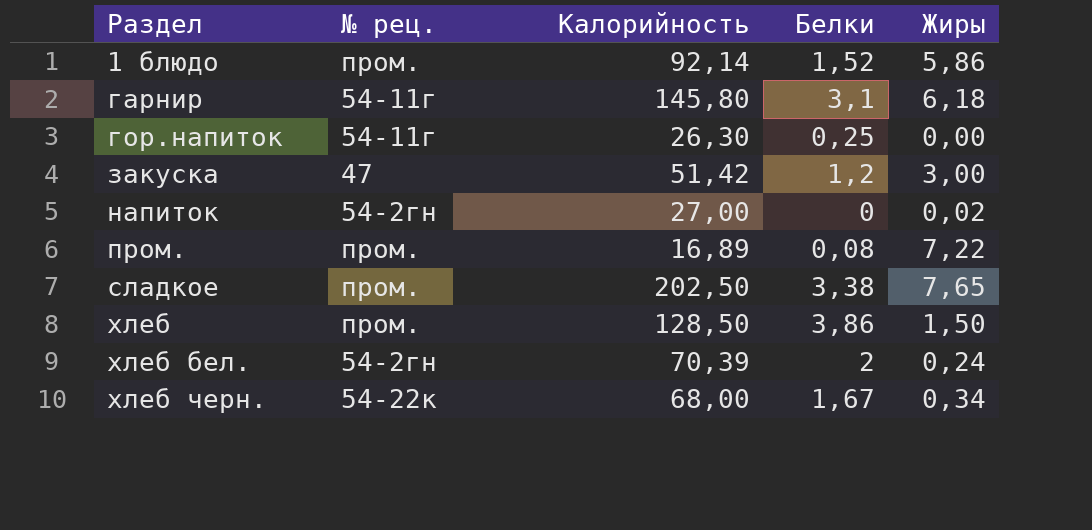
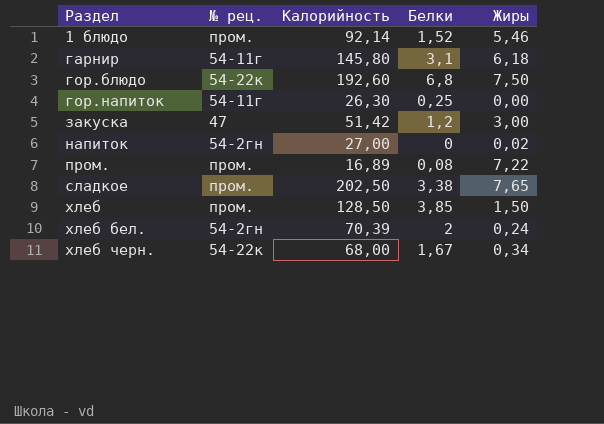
1 блюдо | Жиры: 5,86 -> 5,46
row гор.блюдо: none -> 54-22к | 192,60 | 6,8 | 7,50
хлеб | Белки: 3,86 -> 3,85

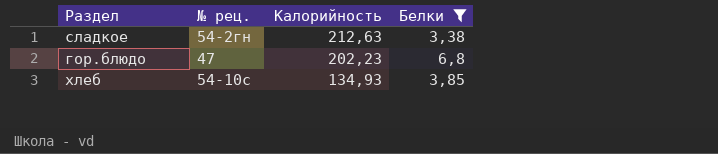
filter: none -> Белки >= 3,38
row order: Раздел ascending -> Калорийность descending
column Жиры | position: 5 -> none
сладкое | № рец.: пром. -> 54-2гн
сладкое | Калорийность: 202,50 -> 212,63
гор.блюдо | № рец.: 54-22к -> 47
гор.блюдо | Калорийность: 192,60 -> 202,23
хлеб | № рец.: пром. -> 54-10с
хлеб | Калорийность: 128,50 -> 134,93

